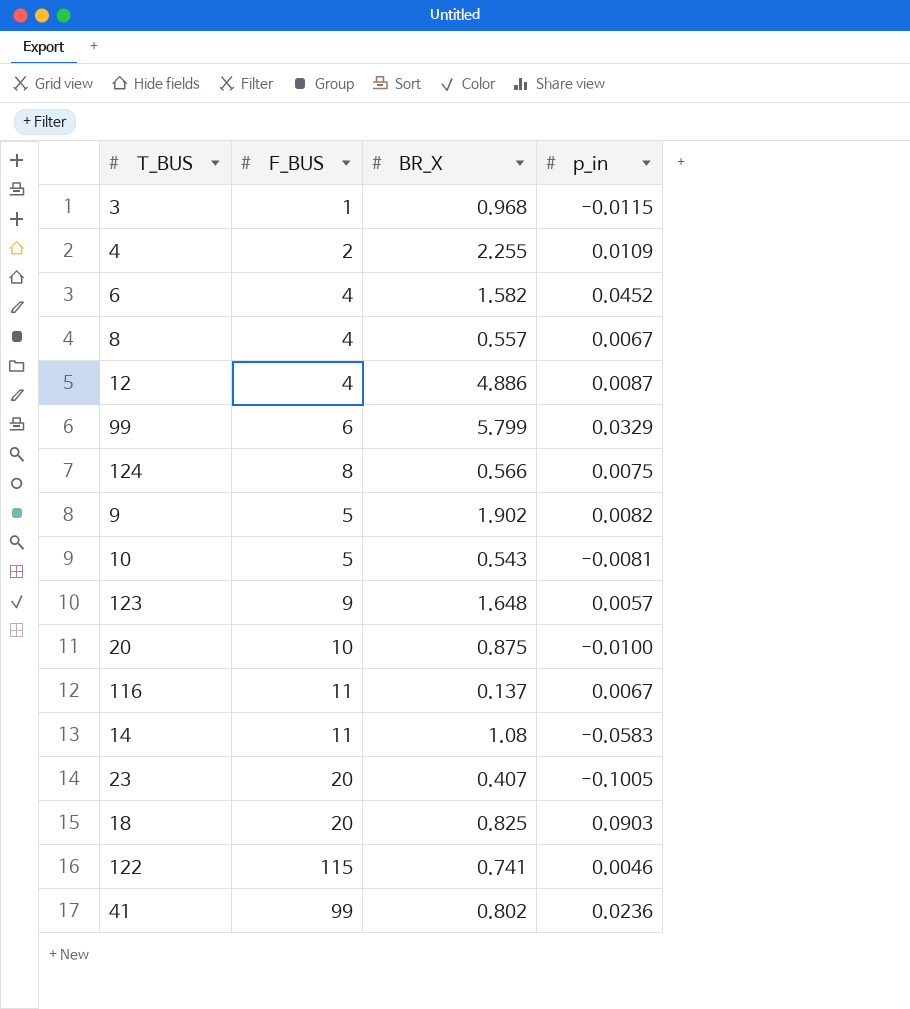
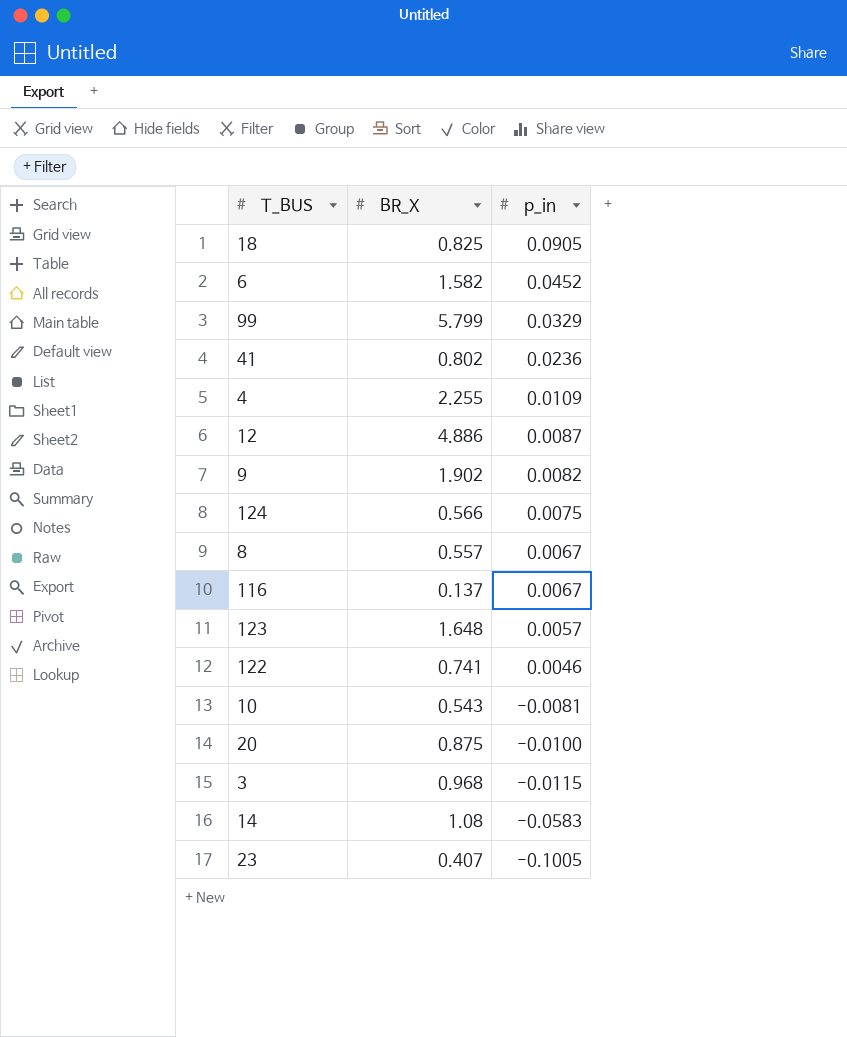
row order: none -> p_in descending
column F_BUS | position: 2 -> none
18 | p_in: 0.0903 -> 0.0905

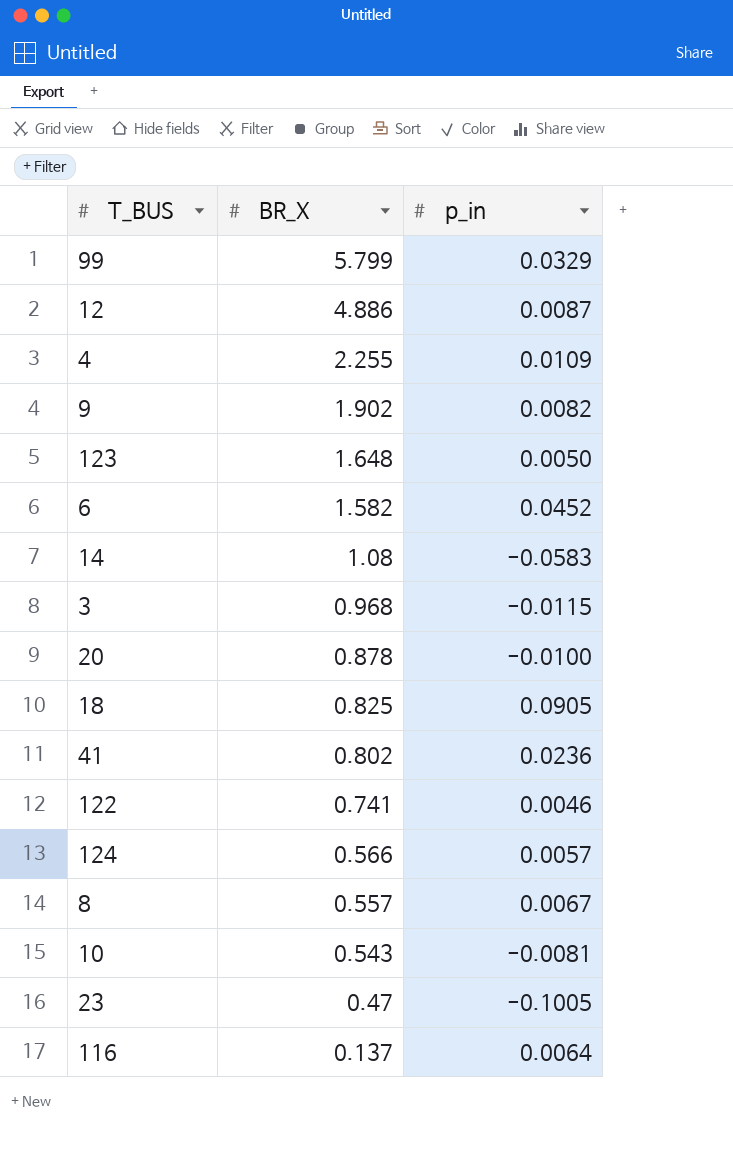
row order: p_in descending -> BR_X descending
123 | p_in: 0.0057 -> 0.0050
20 | BR_X: 0.875 -> 0.878
124 | p_in: 0.0075 -> 0.0057
23 | BR_X: 0.407 -> 0.47
116 | p_in: 0.0067 -> 0.0064

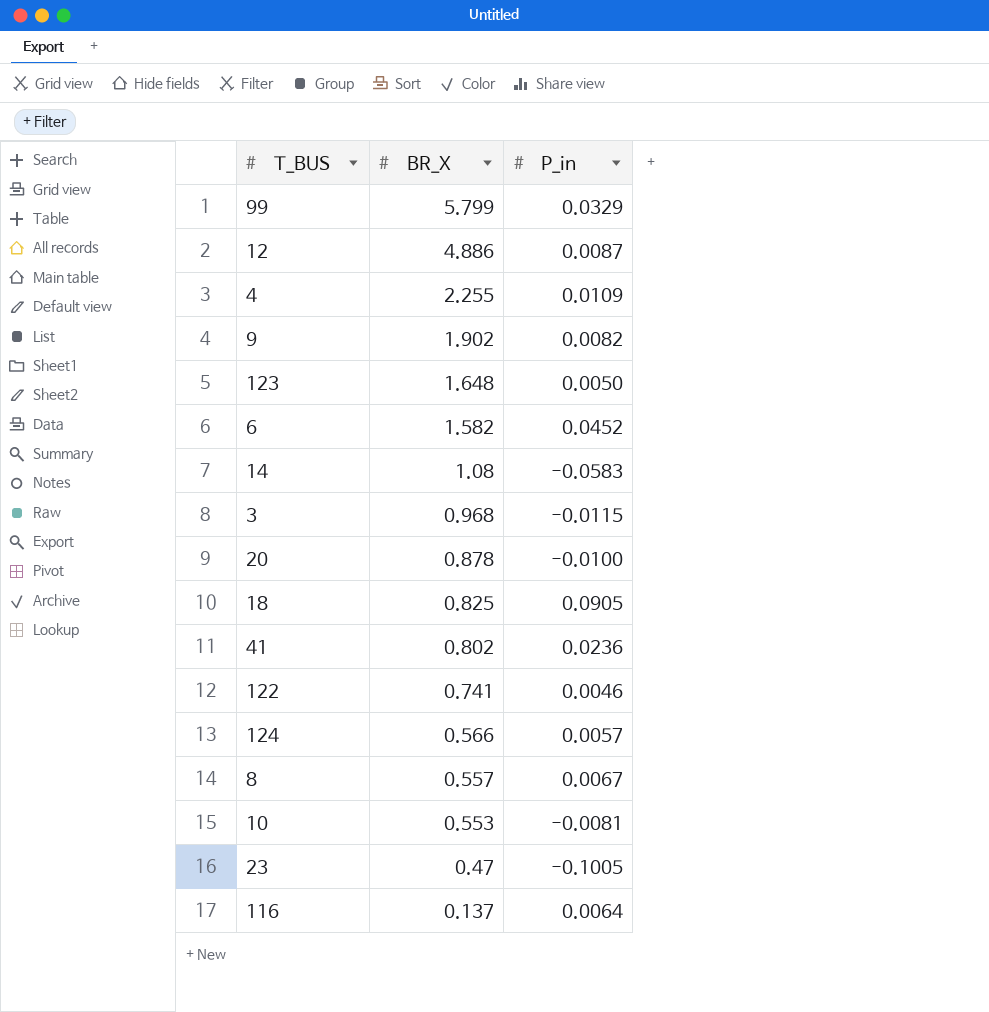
column name: p_in -> P_in
10 | BR_X: 0.543 -> 0.553

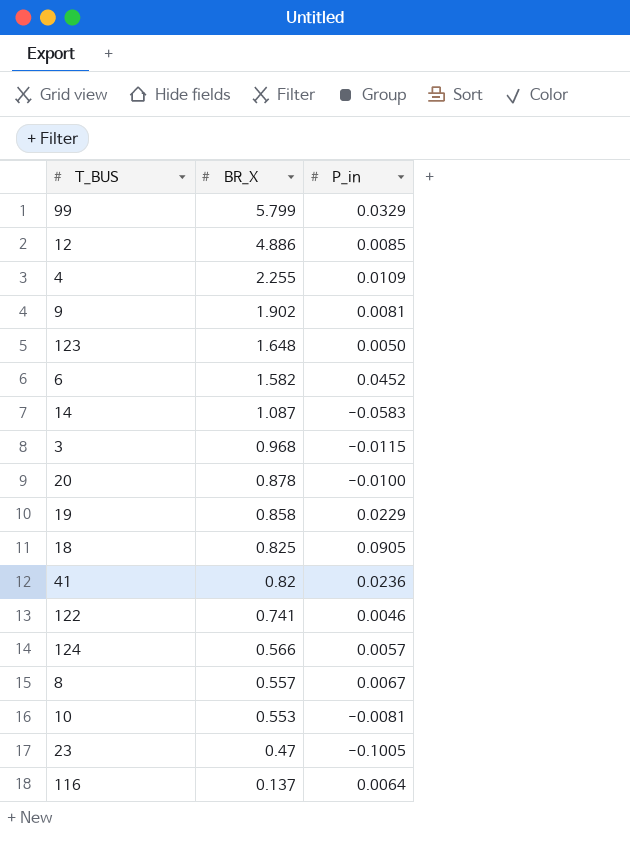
12 | P_in: 0.0087 -> 0.0085
9 | P_in: 0.0082 -> 0.0081
14 | BR_X: 1.08 -> 1.087
row 19: none -> 0.858 | 0.0229
41 | BR_X: 0.802 -> 0.82

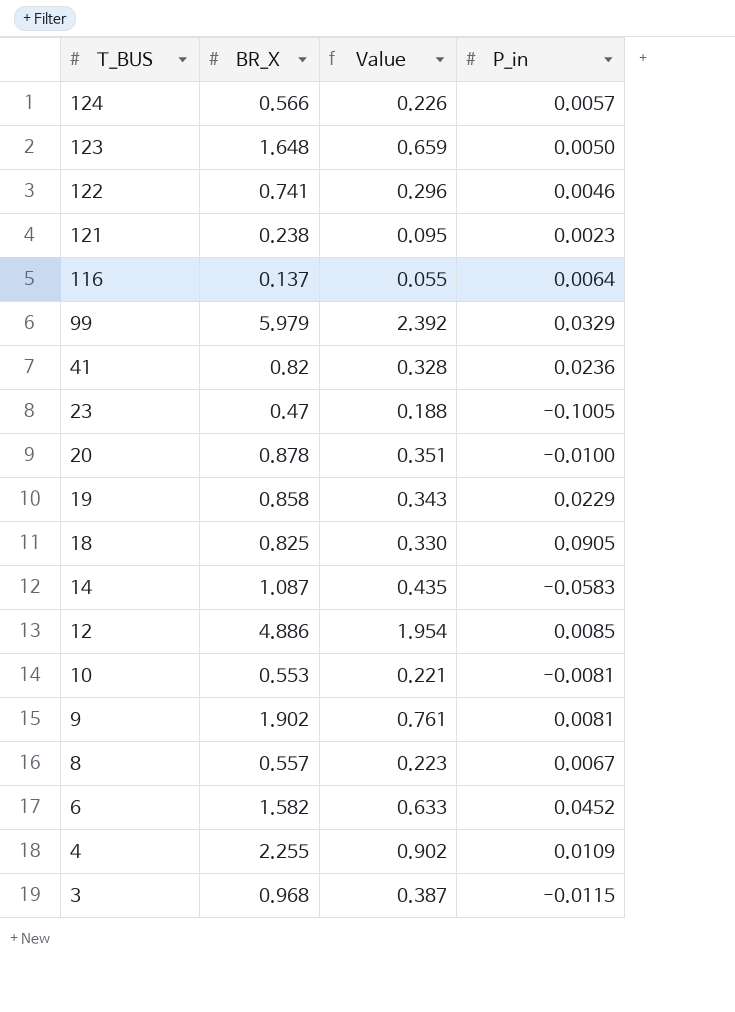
row order: BR_X descending -> T_BUS descending
column Value | formula: none -> [BR_X] * 0.4
row 121: none -> 0.238 | 0.095 | 0.0023
99 | BR_X: 5.799 -> 5.979

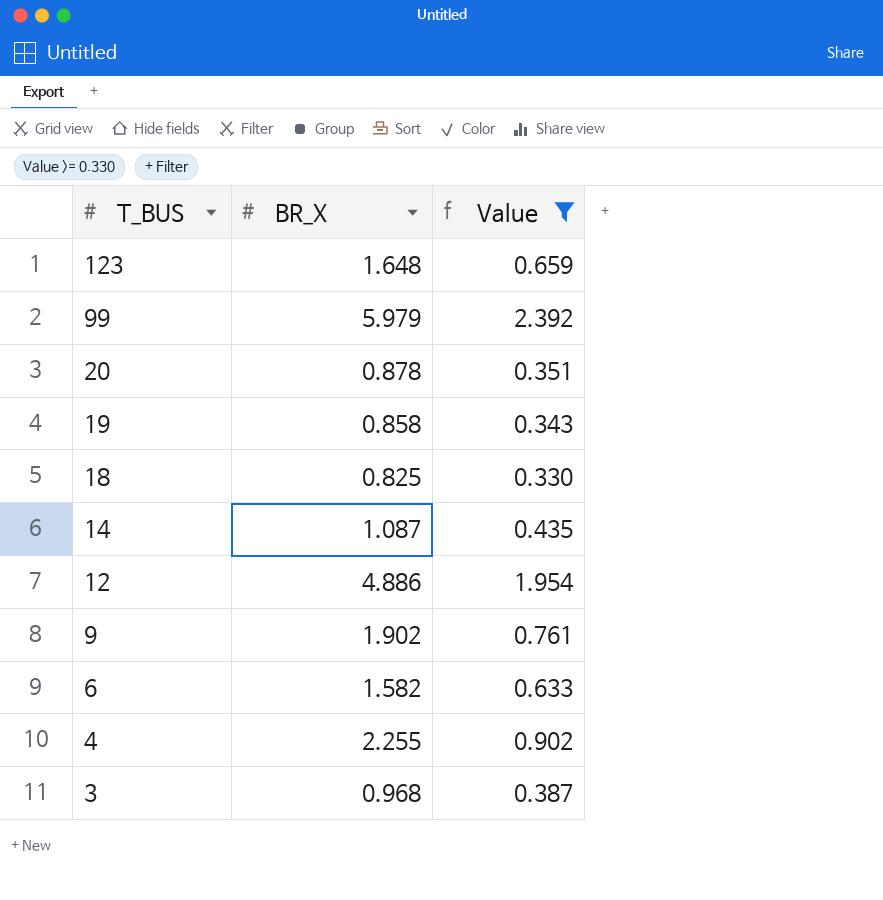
filter: none -> Value >= 0.330
column P_in | position: 4 -> none

